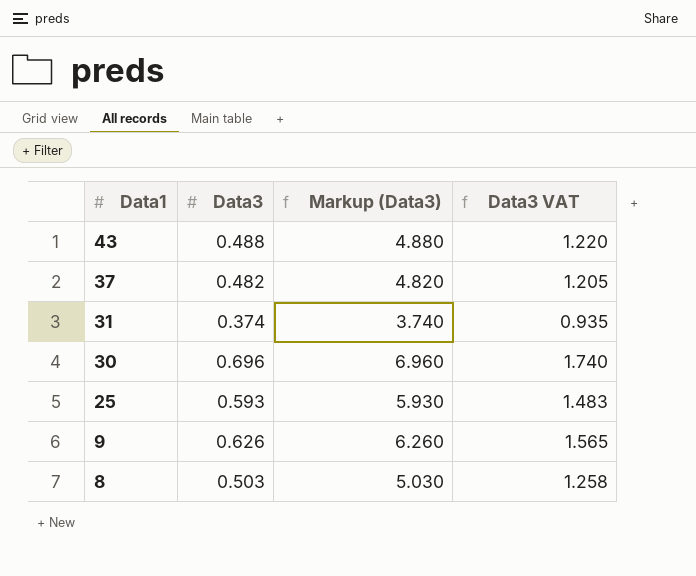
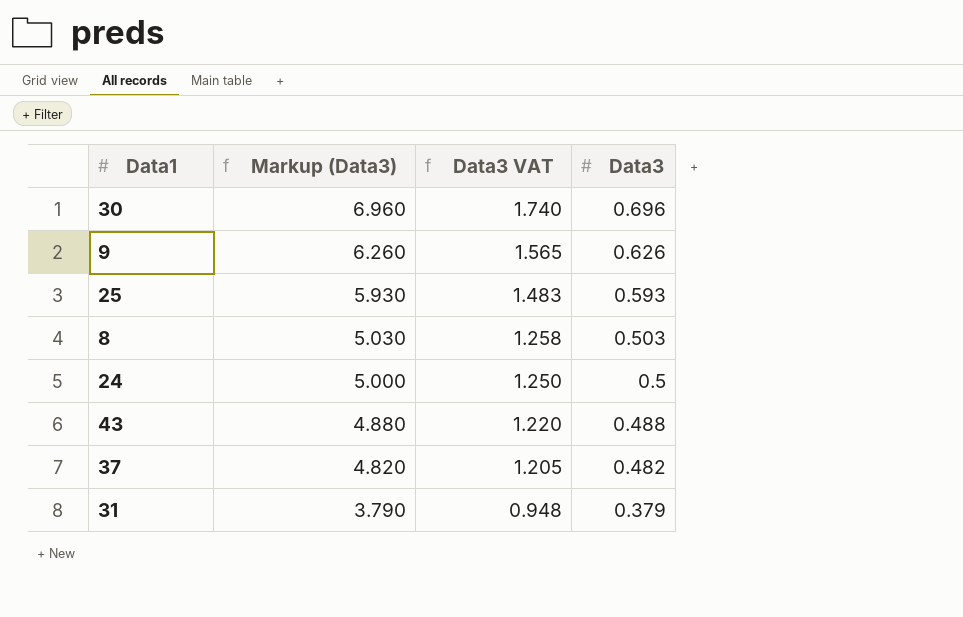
row order: Data1 descending -> Markup (Data3) descending
column Data3 | position: 2 -> 4
row 24: none -> 5.000 | 1.250 | 0.5
31 | Markup (Data3): 3.740 -> 3.790
31 | Data3 VAT: 0.935 -> 0.948
31 | Data3: 0.374 -> 0.379

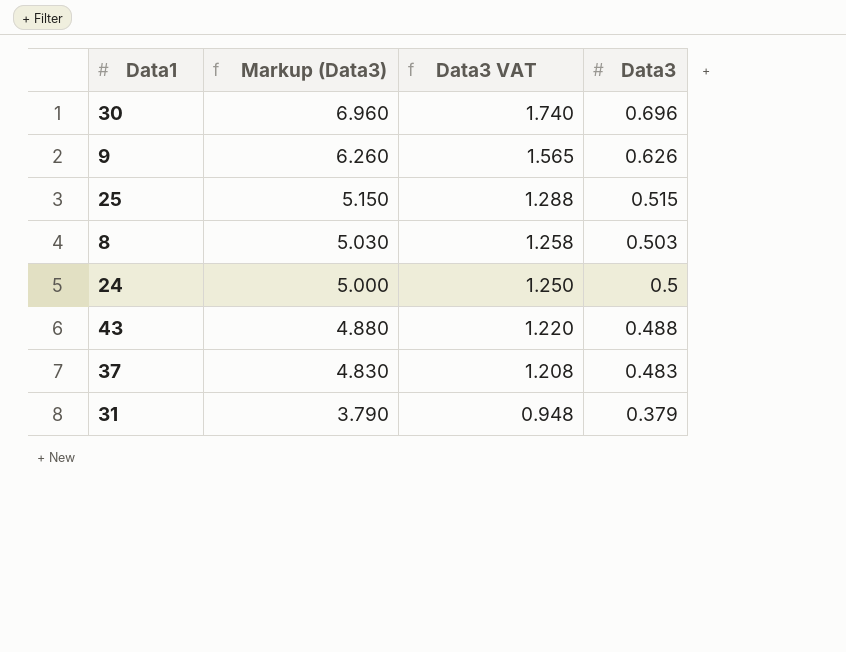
25 | Markup (Data3): 5.930 -> 5.150
25 | Data3 VAT: 1.483 -> 1.288
25 | Data3: 0.593 -> 0.515
37 | Markup (Data3): 4.820 -> 4.830
37 | Data3 VAT: 1.205 -> 1.208
37 | Data3: 0.482 -> 0.483

